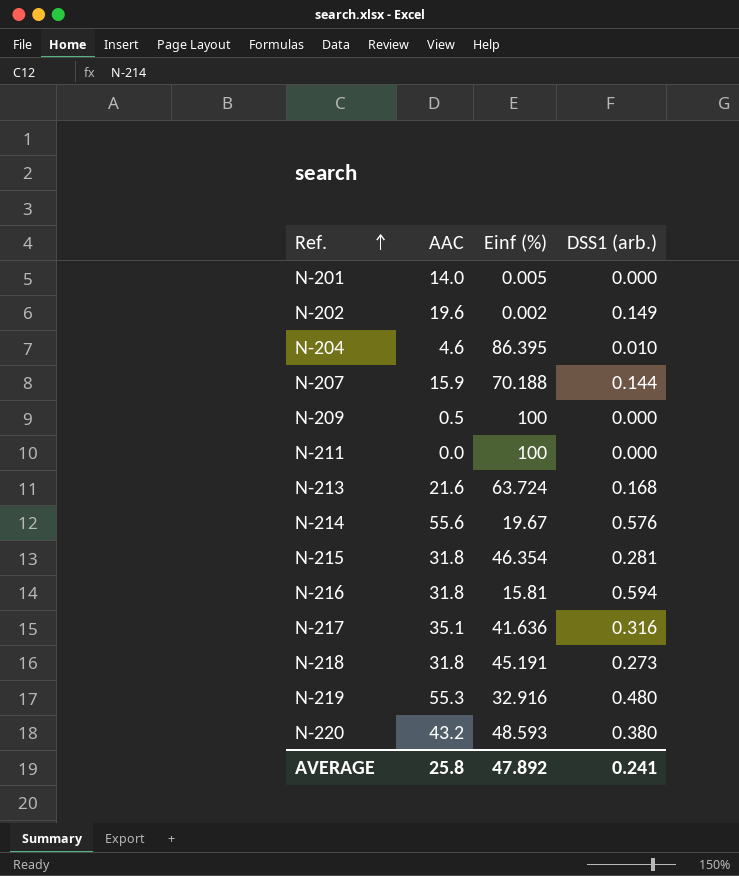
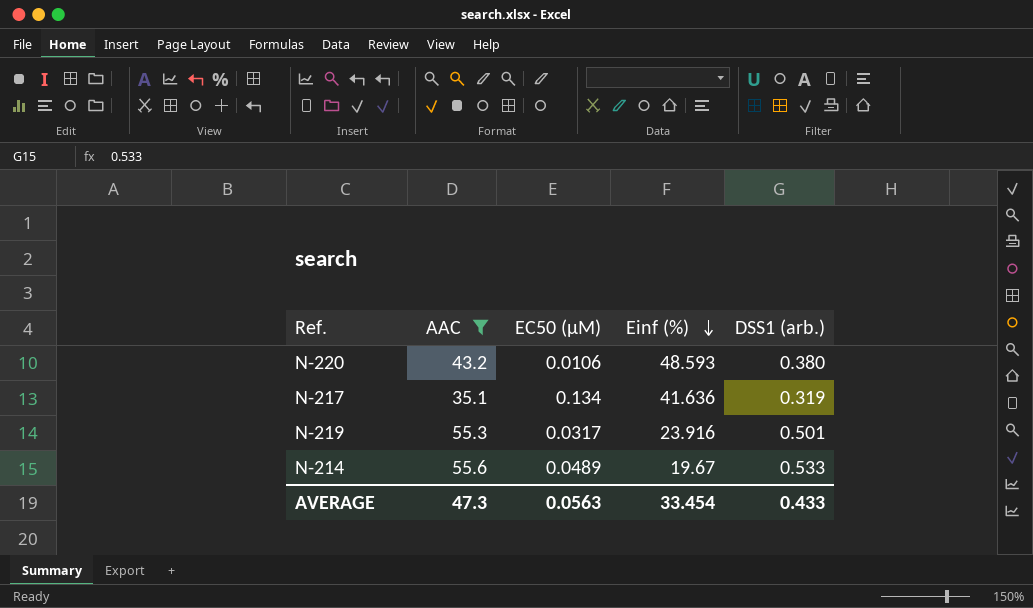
filter: none -> AAC >= 35.1
row order: Ref. ascending -> Einf (%) descending
column EC50 (µM) | position: none -> 3
N-217 | DSS1 (arb.): 0.316 -> 0.319
N-219 | Einf (%): 32.916 -> 23.916
N-219 | DSS1 (arb.): 0.480 -> 0.501
N-214 | DSS1 (arb.): 0.576 -> 0.533
AVERAGE | AAC: 25.8 -> 47.3
AVERAGE | Einf (%): 47.892 -> 33.454
AVERAGE | DSS1 (arb.): 0.241 -> 0.433

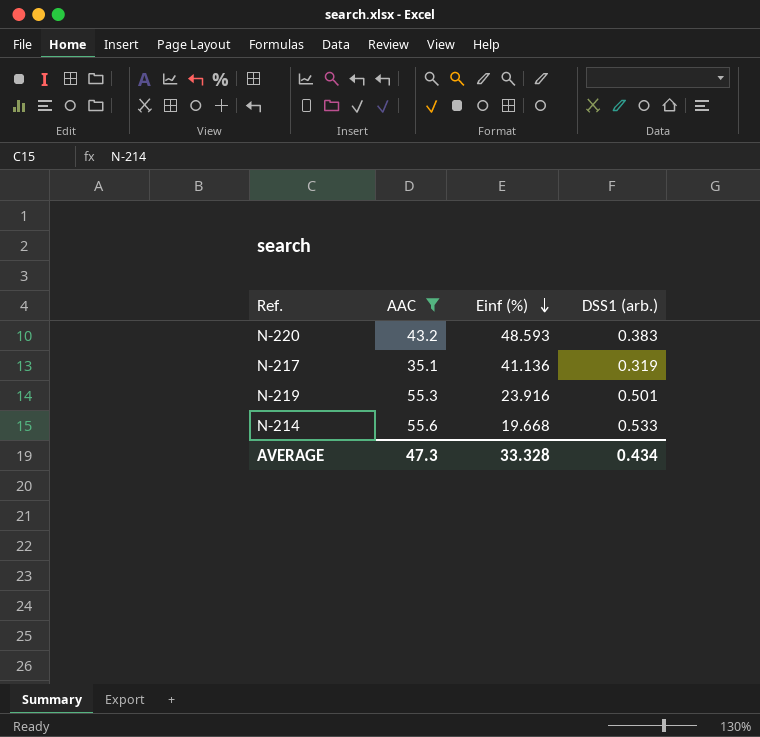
column EC50 (µM) | position: 3 -> none
N-220 | DSS1 (arb.): 0.380 -> 0.383
N-217 | Einf (%): 41.636 -> 41.136
N-214 | Einf (%): 19.67 -> 19.668
AVERAGE | Einf (%): 33.454 -> 33.328
AVERAGE | DSS1 (arb.): 0.433 -> 0.434

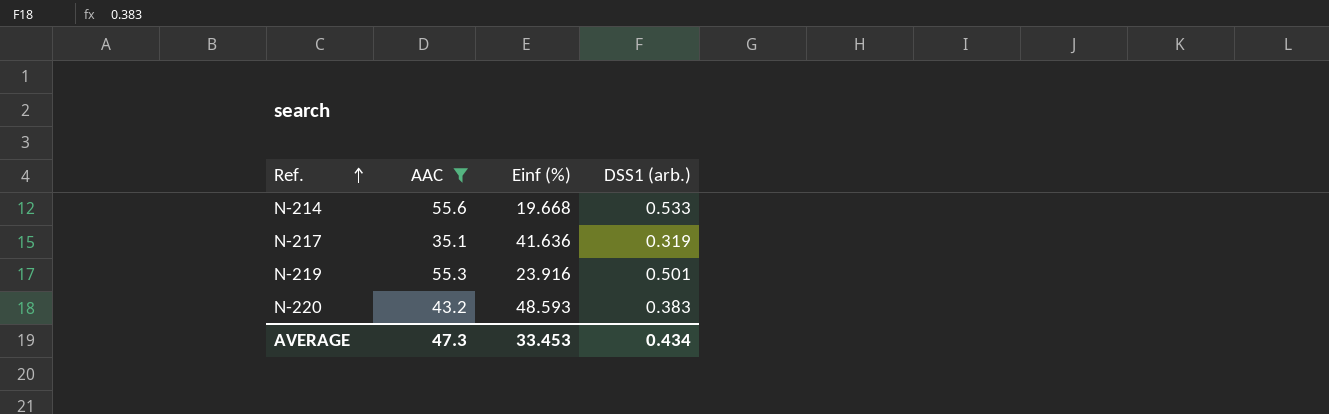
row order: Einf (%) descending -> Ref. ascending
N-217 | Einf (%): 41.136 -> 41.636
AVERAGE | Einf (%): 33.328 -> 33.453

